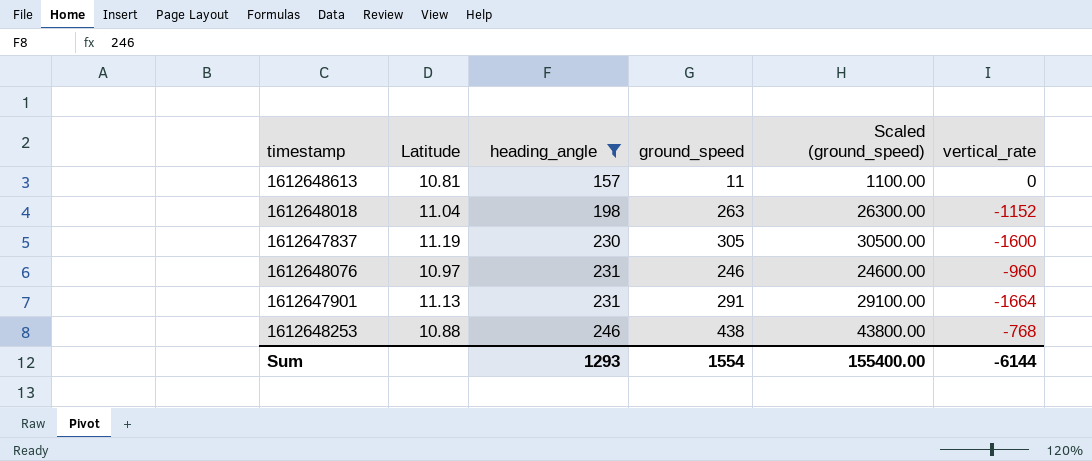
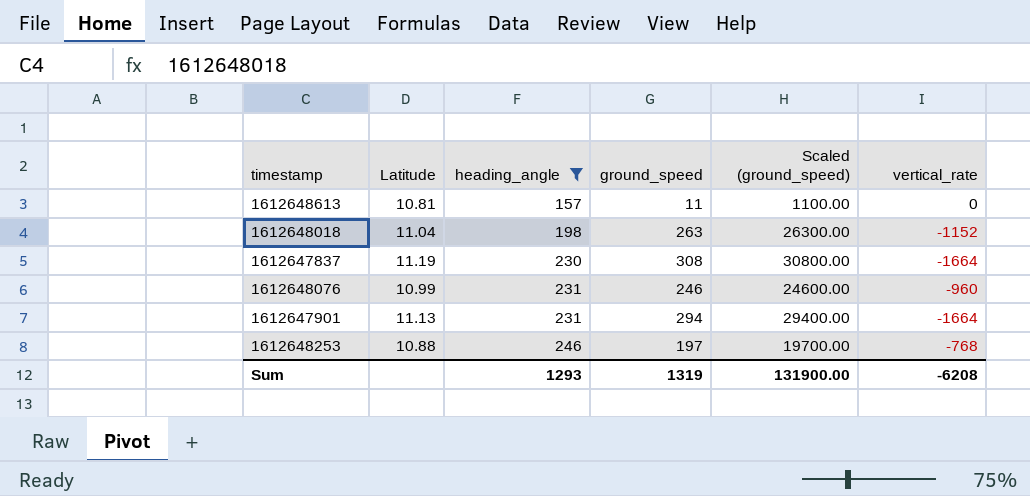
1612647837 | ground_speed: 305 -> 308
1612647837 | Scaled (ground_speed): 30500.00 -> 30800.00
1612647837 | vertical_rate: -1600 -> -1664
1612648076 | Latitude: 10.97 -> 10.99
1612647901 | ground_speed: 291 -> 294
1612647901 | Scaled (ground_speed): 29100.00 -> 29400.00
1612648253 | ground_speed: 438 -> 197
1612648253 | Scaled (ground_speed): 43800.00 -> 19700.00
Sum | ground_speed: 1554 -> 1319
Sum | Scaled (ground_speed): 155400.00 -> 131900.00
Sum | vertical_rate: -6144 -> -6208

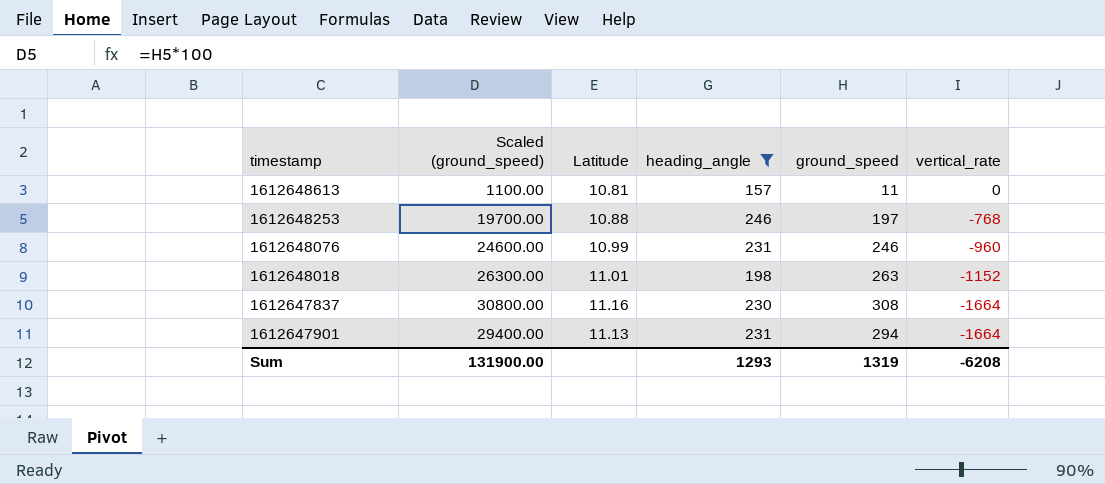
row order: heading_angle ascending -> vertical_rate descending
column Scaled (ground_speed) | position: 5 -> 2
1612648018 | Latitude: 11.04 -> 11.01
1612647837 | Latitude: 11.19 -> 11.16

